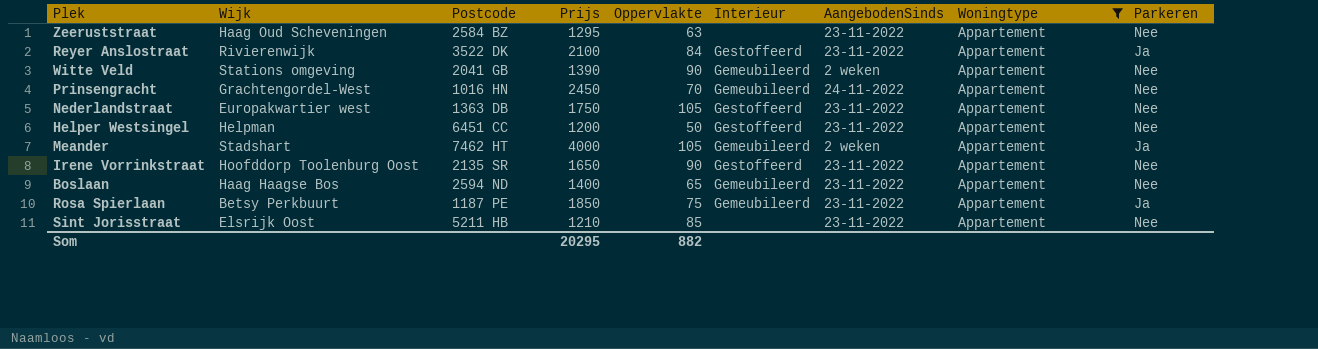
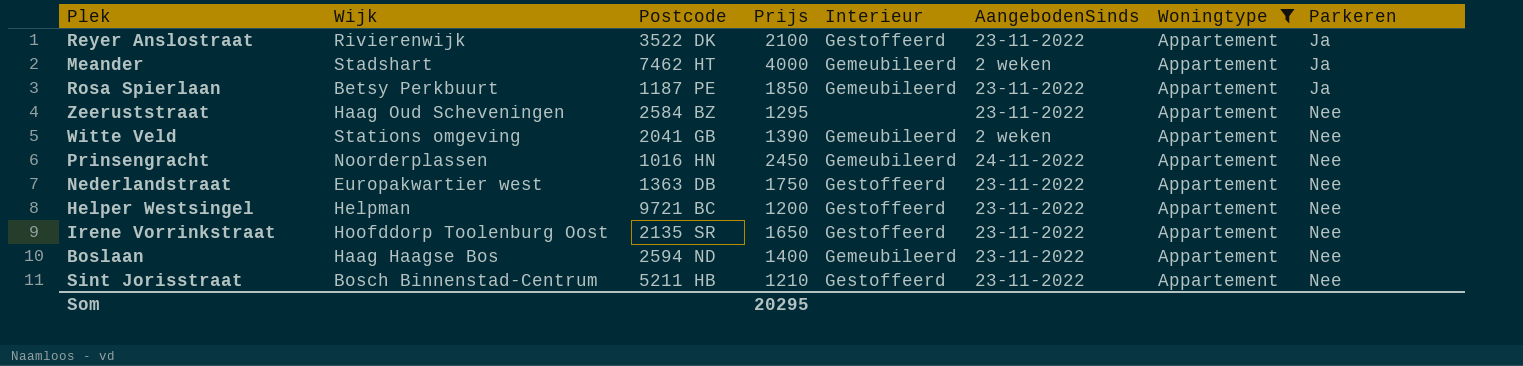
row order: none -> Parkeren ascending
column Oppervlakte | position: 5 -> none
Prinsengracht | Wijk: Grachtengordel-West -> Noorderplassen
Helper Westsingel | Postcode: 6451 CC -> 9721 BC
Sint Jorisstraat | Wijk: Elsrijk Oost -> Bosch Binnenstad-Centrum
Sint Jorisstraat | Interieur: none -> Gestoffeerd

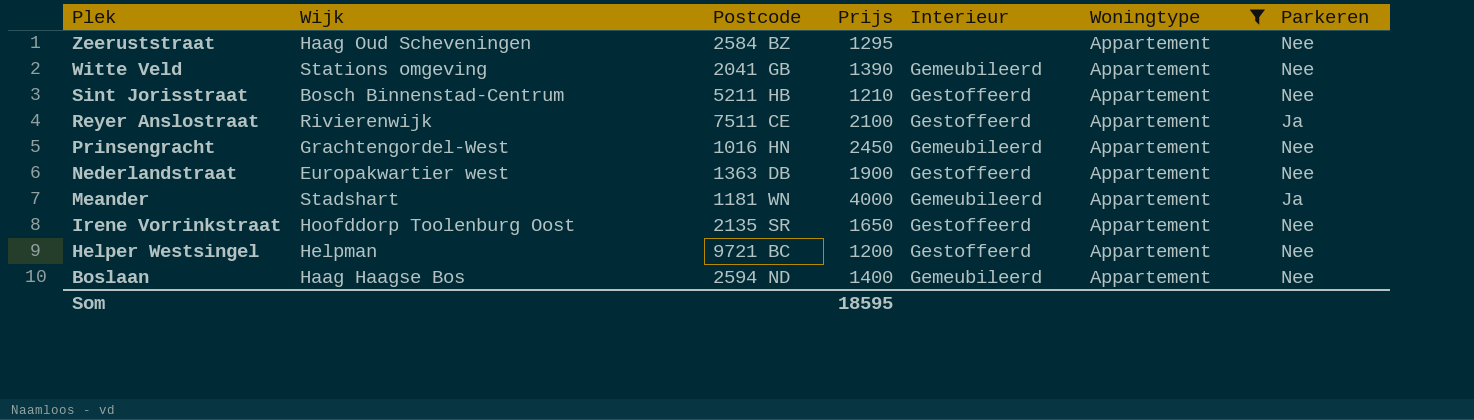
row order: Parkeren ascending -> Plek descending
column AangebodenSinds | position: 6 -> none
row Rosa Spierlaan: Betsy Perkbuurt | 1187 PE | 1850 | Gemeubileerd | 23-11-2022 | Appartement | Ja -> none
Reyer Anslostraat | Postcode: 3522 DK -> 7511 CE
Prinsengracht | Wijk: Noorderplassen -> Grachtengordel-West
Nederlandstraat | Prijs: 1750 -> 1900
Meander | Postcode: 7462 HT -> 1181 WN
Som | Prijs: 20295 -> 18595

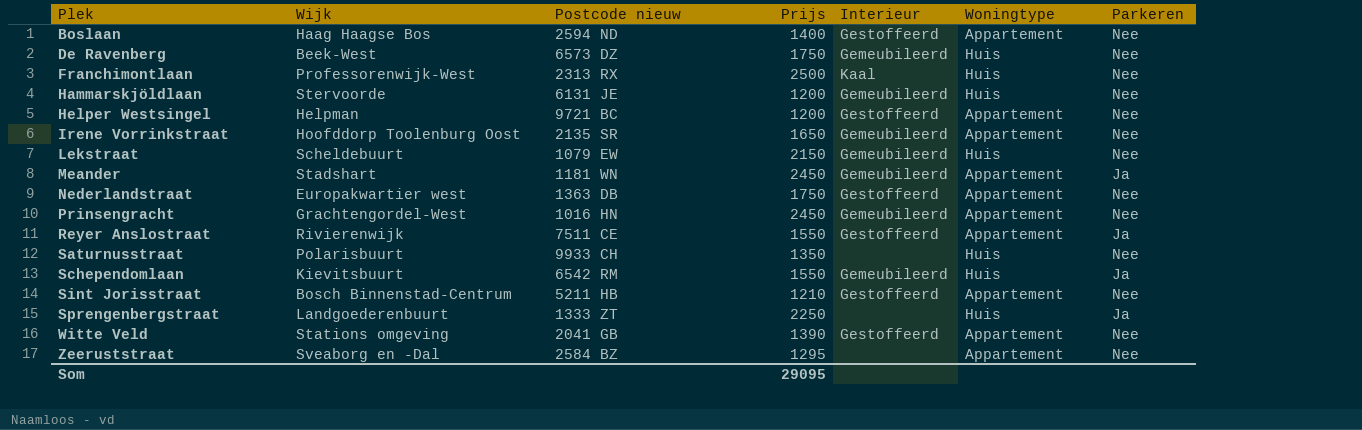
filter: Woningtype = Appartement -> none
row order: Plek descending -> Plek ascending
column name: Postcode -> Postcode nieuw
Boslaan | Interieur: Gemeubileerd -> Gestoffeerd
Irene Vorrinkstraat | Interieur: Gestoffeerd -> Gemeubileerd
Meander | Prijs: 4000 -> 2450
Nederlandstraat | Prijs: 1900 -> 1750
Reyer Anslostraat | Prijs: 2100 -> 1550
Witte Veld | Interieur: Gemeubileerd -> Gestoffeerd
Zeeruststraat | Wijk: Haag Oud Scheveningen -> Sveaborg en -Dal
Som | Prijs: 18595 -> 29095

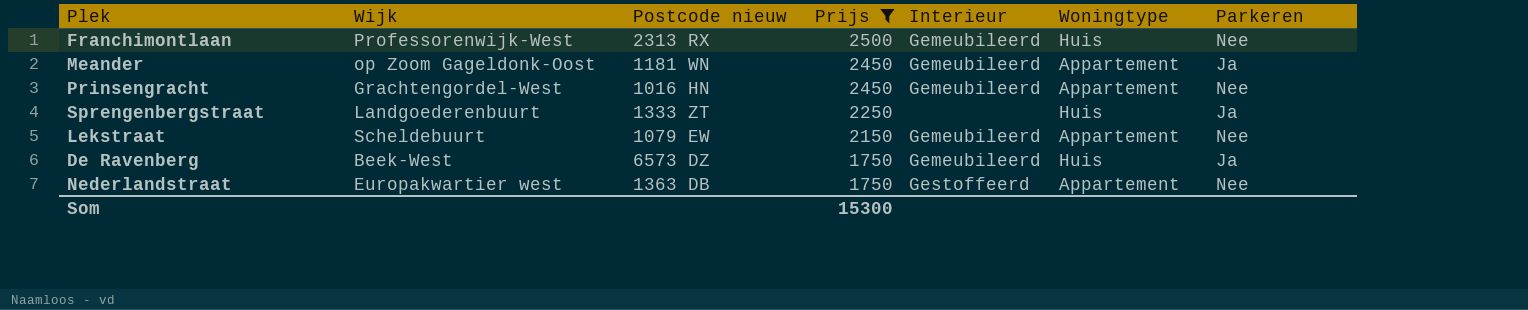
filter: none -> Prijs >= 1750
row order: Plek ascending -> Prijs descending
Franchimontlaan | Interieur: Kaal -> Gemeubileerd
Meander | Wijk: Stadshart -> op Zoom Gageldonk-Oost
Lekstraat | Woningtype: Huis -> Appartement
De Ravenberg | Parkeren: Nee -> Ja
Som | Prijs: 29095 -> 15300

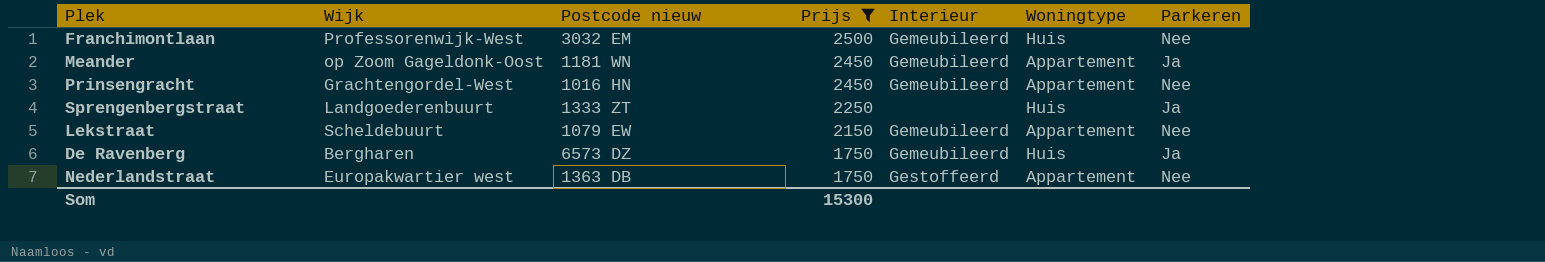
Franchimontlaan | Postcode nieuw: 2313 RX -> 3032 EM
De Ravenberg | Wijk: Beek-West -> Bergharen

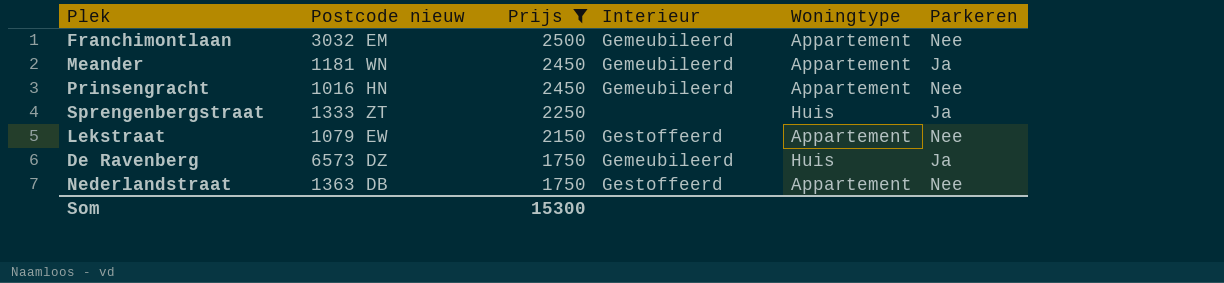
column Wijk | position: 2 -> none
Franchimontlaan | Woningtype: Huis -> Appartement
Lekstraat | Interieur: Gemeubileerd -> Gestoffeerd

